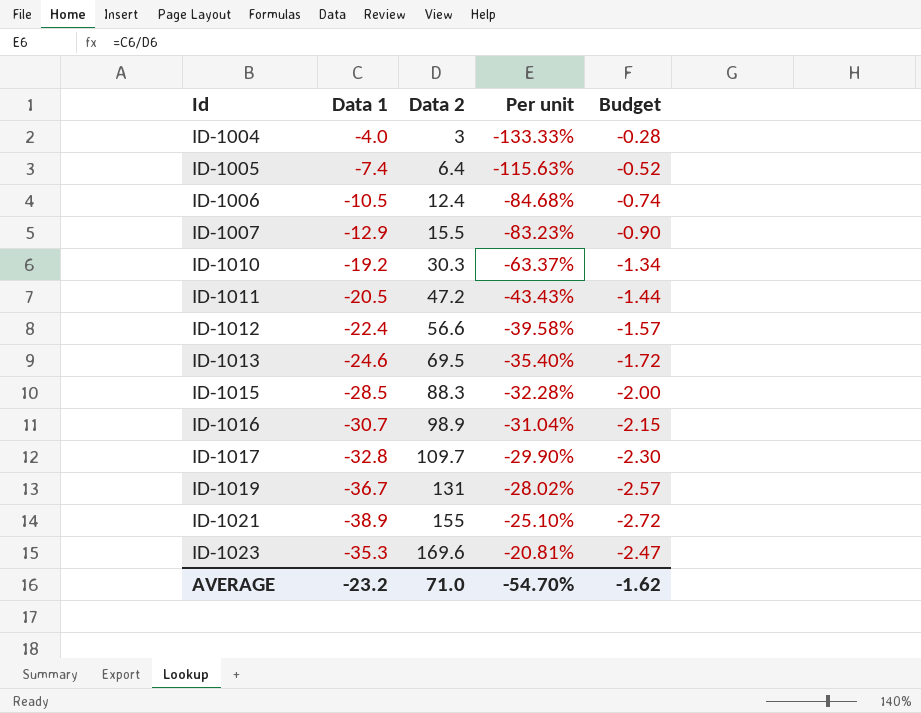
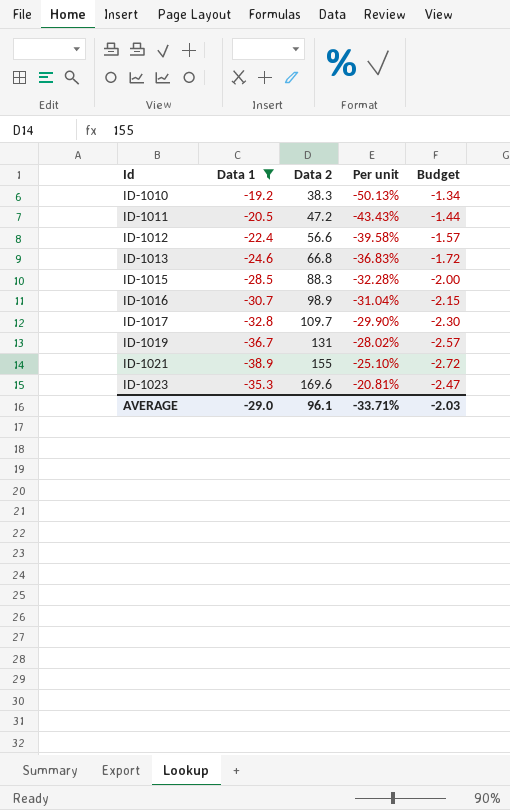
filter: none -> Data 1 <= -19.2
ID-1010 | Data 2: 30.3 -> 38.3
ID-1010 | Per unit: -63.37% -> -50.13%
ID-1013 | Data 2: 69.5 -> 66.8
ID-1013 | Per unit: -35.40% -> -36.83%
AVERAGE | Data 1: -23.2 -> -29.0
AVERAGE | Data 2: 71.0 -> 96.1
AVERAGE | Per unit: -54.70% -> -33.71%
AVERAGE | Budget: -1.62 -> -2.03

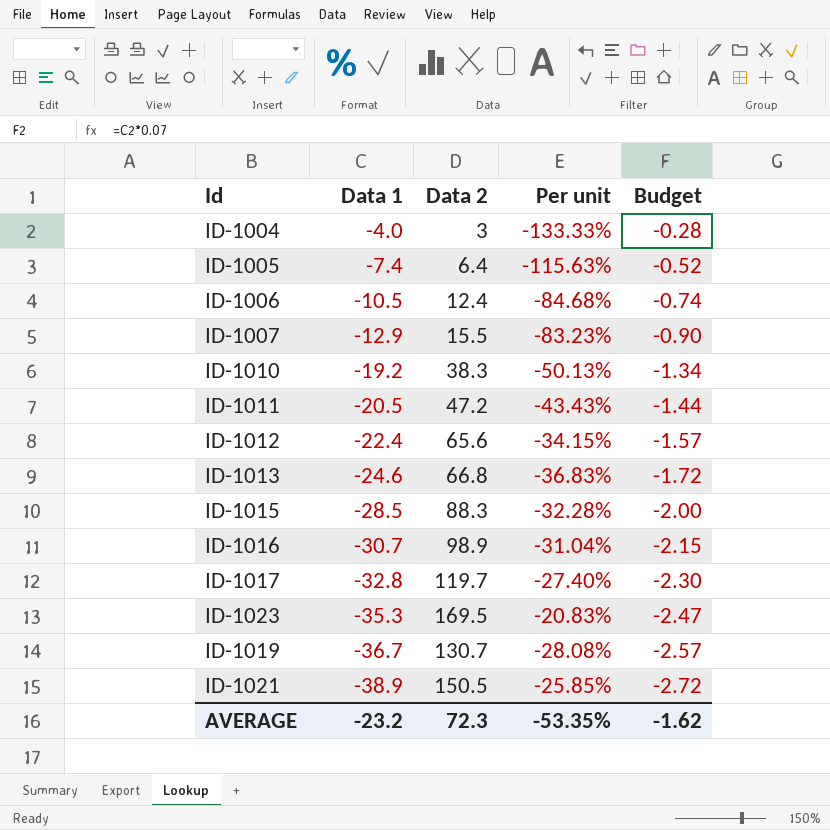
filter: Data 1 <= -19.2 -> none
row order: Id ascending -> Data 1 descending
ID-1012 | Data 2: 56.6 -> 65.6
ID-1012 | Per unit: -39.58% -> -34.15%
ID-1017 | Data 2: 109.7 -> 119.7
ID-1017 | Per unit: -29.90% -> -27.40%
ID-1023 | Data 2: 169.6 -> 169.5
ID-1023 | Per unit: -20.81% -> -20.83%
ID-1019 | Data 2: 131 -> 130.7
ID-1019 | Per unit: -28.02% -> -28.08%
ID-1021 | Data 2: 155 -> 150.5
ID-1021 | Per unit: -25.10% -> -25.85%
AVERAGE | Data 1: -29.0 -> -23.2
AVERAGE | Data 2: 96.1 -> 72.3
AVERAGE | Per unit: -33.71% -> -53.35%
AVERAGE | Budget: -2.03 -> -1.62

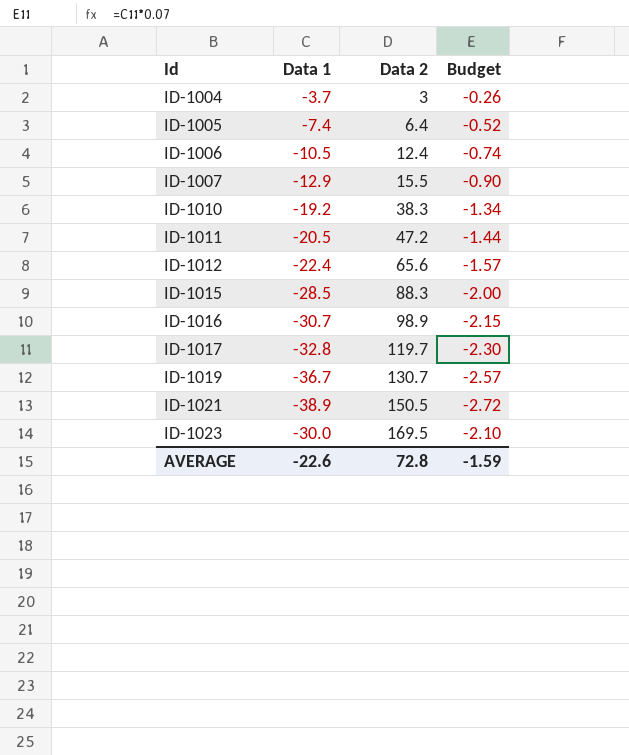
row order: Data 1 descending -> Id ascending
column Per unit | formula: [Data 1] / [Data 2] -> none
row ID-1013: -24.6 | 66.8 | -36.83% | -1.72 -> none
ID-1004 | Data 1: -4.0 -> -3.7
ID-1004 | Budget: -0.28 -> -0.26
ID-1023 | Data 1: -35.3 -> -30.0
ID-1023 | Budget: -2.47 -> -2.10
AVERAGE | Data 1: -23.2 -> -22.6
AVERAGE | Data 2: 72.3 -> 72.8
AVERAGE | Budget: -1.62 -> -1.59

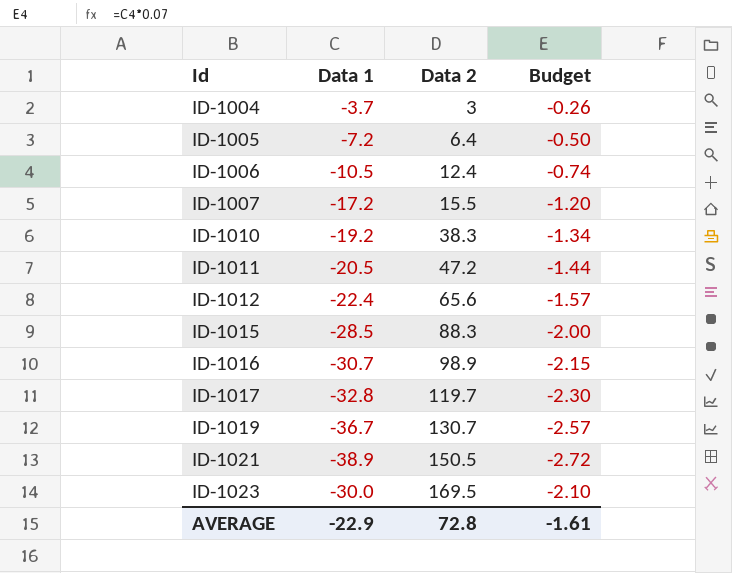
ID-1005 | Data 1: -7.4 -> -7.2
ID-1005 | Budget: -0.52 -> -0.50
ID-1007 | Data 1: -12.9 -> -17.2
ID-1007 | Budget: -0.90 -> -1.20
AVERAGE | Data 1: -22.6 -> -22.9
AVERAGE | Budget: -1.59 -> -1.61

